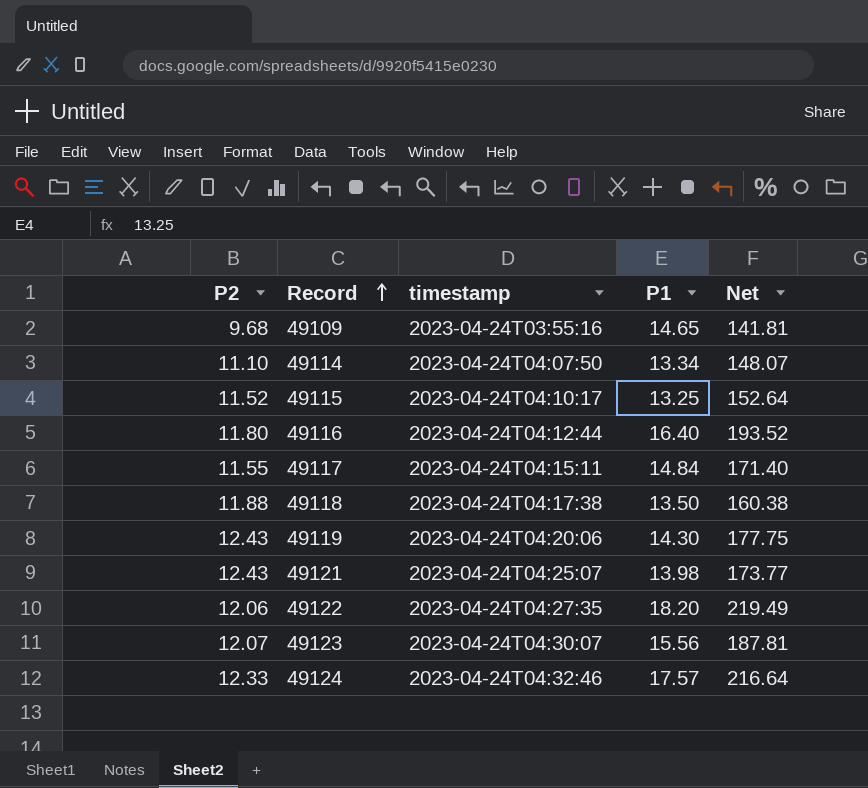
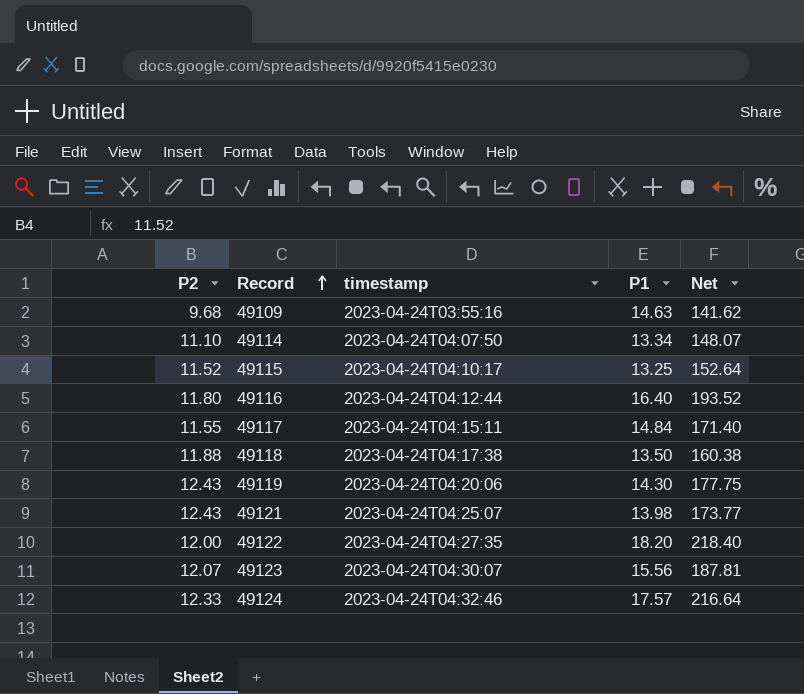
49109 | P1: 14.65 -> 14.63
49109 | Net: 141.81 -> 141.62
49122 | P2: 12.06 -> 12.00
49122 | Net: 219.49 -> 218.40

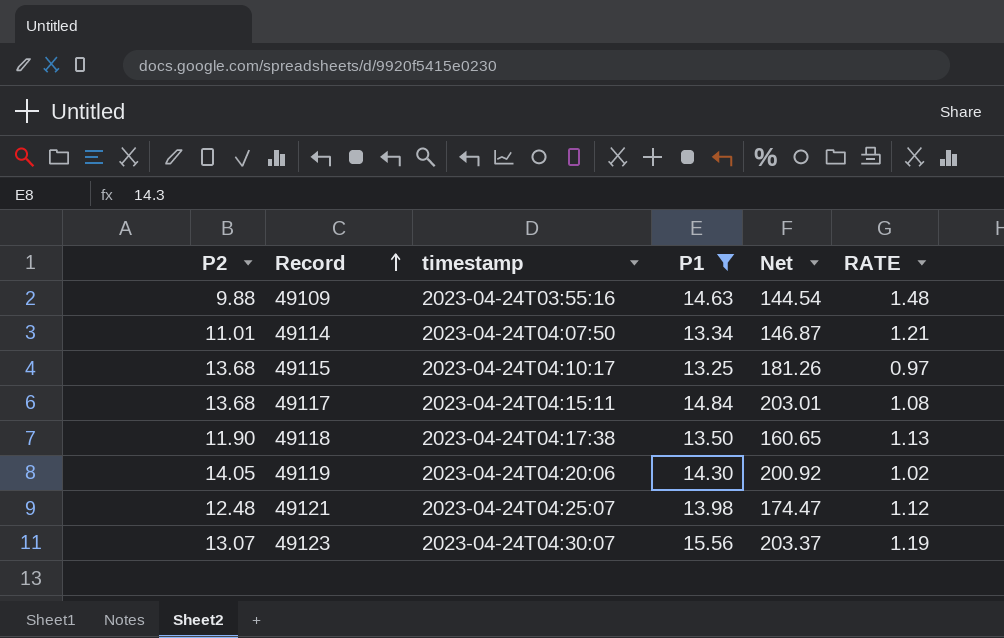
filter: none -> P1 <= 15.56
column RATE | formula: none -> [P1] / [P2]
49109 | P2: 9.68 -> 9.88
49109 | Net: 141.62 -> 144.54
49114 | P2: 11.10 -> 11.01
49114 | Net: 148.07 -> 146.87
49115 | P2: 11.52 -> 13.68
49115 | Net: 152.64 -> 181.26
49117 | P2: 11.55 -> 13.68
49117 | Net: 171.40 -> 203.01
49118 | P2: 11.88 -> 11.90
49118 | Net: 160.38 -> 160.65
49119 | P2: 12.43 -> 14.05
49119 | Net: 177.75 -> 200.92
49121 | P2: 12.43 -> 12.48
49121 | Net: 173.77 -> 174.47
49123 | P2: 12.07 -> 13.07
49123 | Net: 187.81 -> 203.37

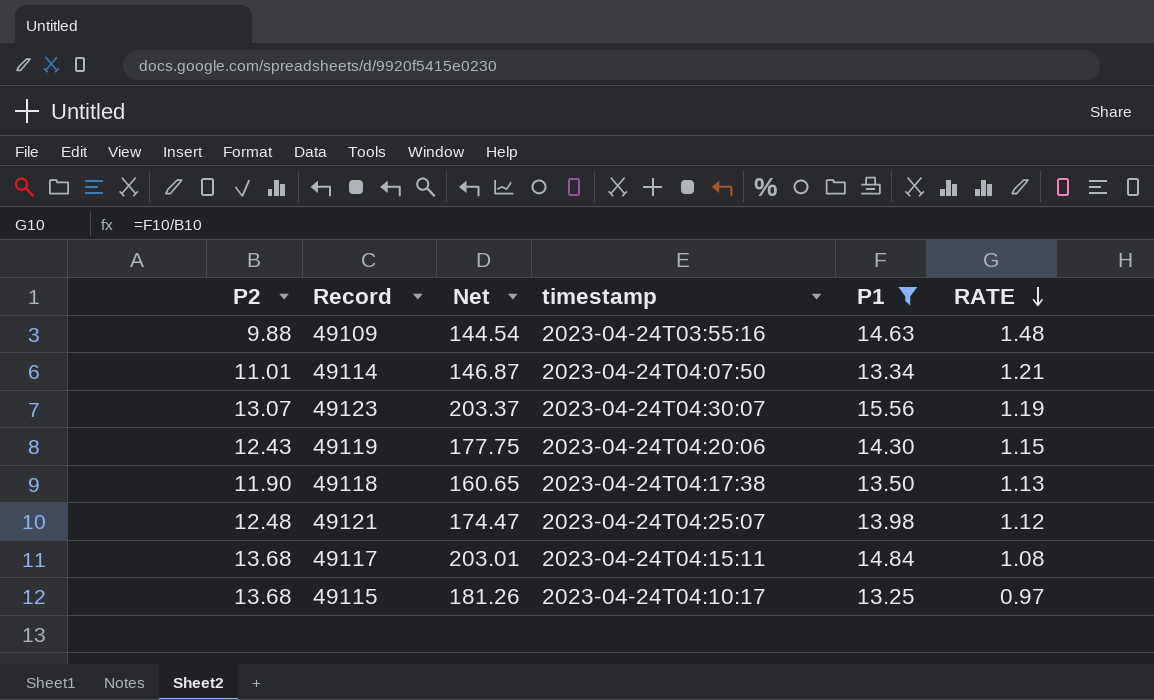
row order: Record ascending -> RATE descending
column Net | position: 5 -> 3
49119 | P2: 14.05 -> 12.43
49119 | Net: 200.92 -> 177.75
49119 | RATE: 1.02 -> 1.15

